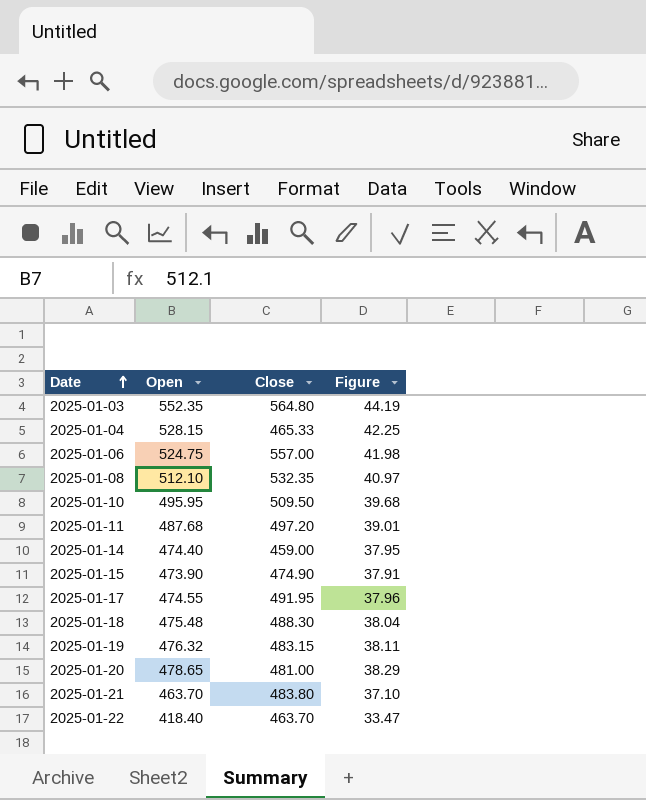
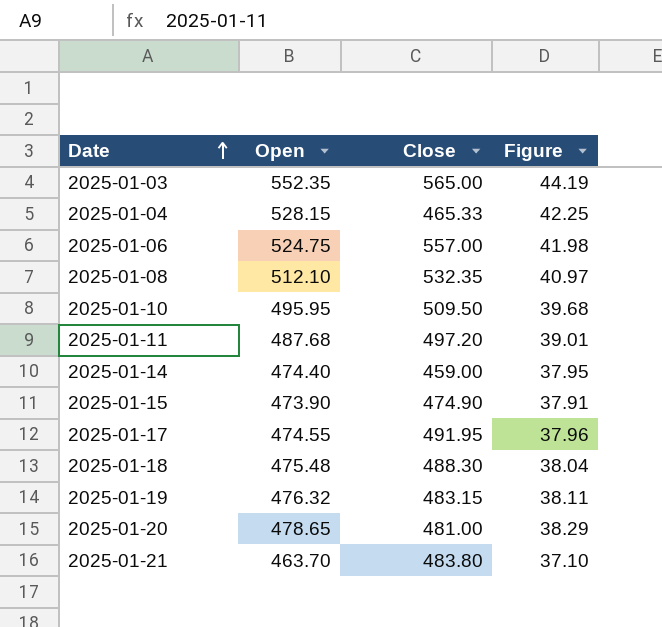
row 2025-01-22: 418.40 | 463.70 | 33.47 -> none
2025-01-03 | Close: 564.80 -> 565.00

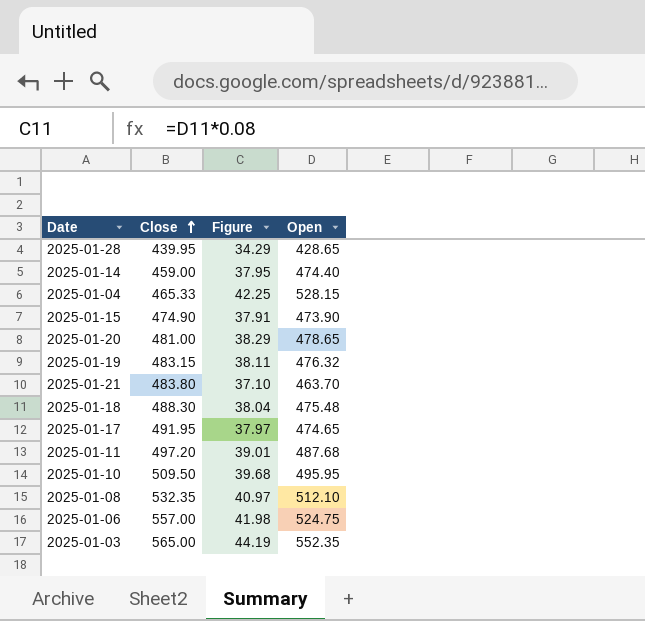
row order: Date ascending -> Close ascending
column Open | position: 2 -> 4
row 2025-01-28: none -> 439.95 | 34.29 | 428.65
2025-01-17 | Figure: 37.96 -> 37.97
2025-01-17 | Open: 474.55 -> 474.65

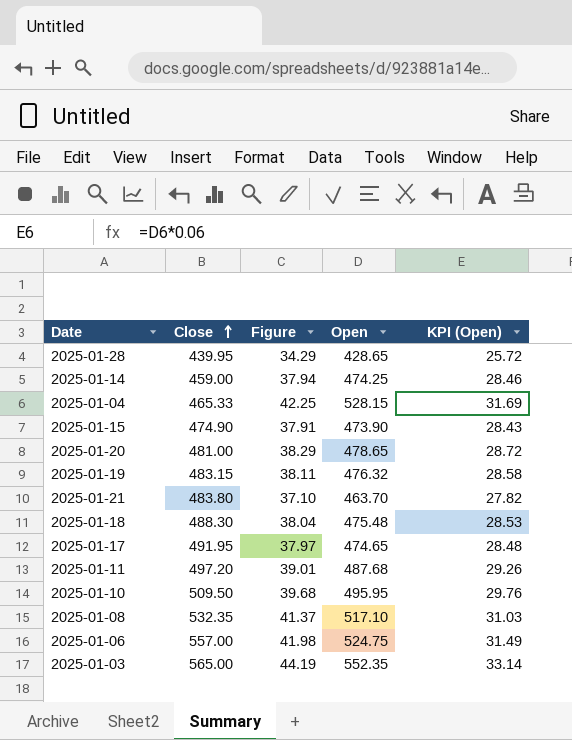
column KPI (Open) | formula: none -> [Open] * 0.06
2025-01-14 | Figure: 37.95 -> 37.94
2025-01-14 | Open: 474.40 -> 474.25
2025-01-08 | Figure: 40.97 -> 41.37
2025-01-08 | Open: 512.10 -> 517.10

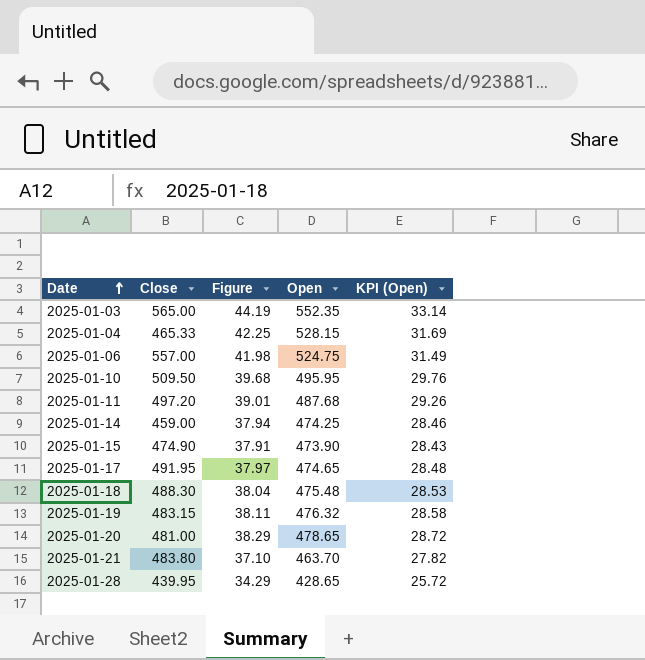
row order: Close ascending -> Date ascending
row 2025-01-08: 532.35 | 41.37 | 517.10 | 31.03 -> none

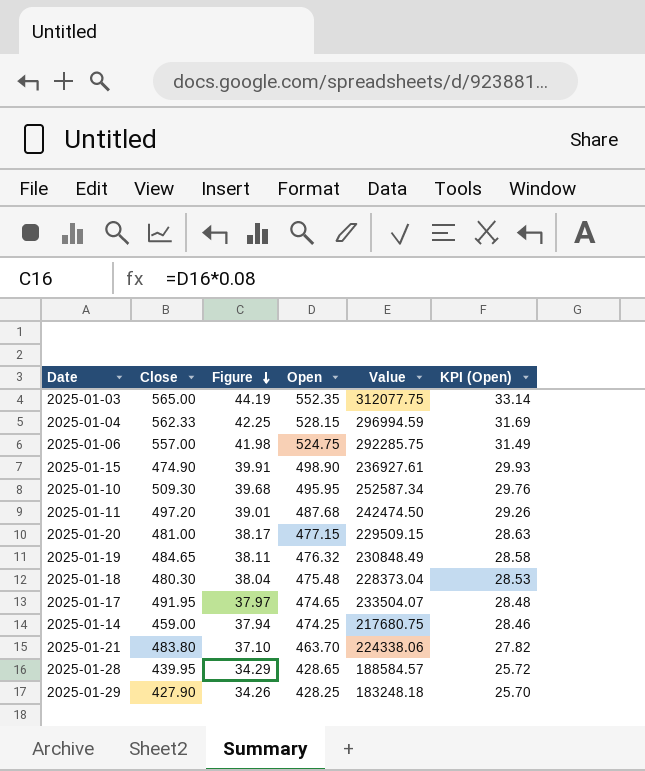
row order: Date ascending -> Figure descending
column Value | formula: none -> [Close] * [Open]
2025-01-04 | Close: 465.33 -> 562.33
2025-01-15 | Figure: 37.91 -> 39.91
2025-01-15 | Open: 473.90 -> 498.90
2025-01-15 | KPI (Open): 28.43 -> 29.93
2025-01-10 | Close: 509.50 -> 509.30
2025-01-20 | Figure: 38.29 -> 38.17
2025-01-20 | Open: 478.65 -> 477.15
2025-01-20 | KPI (Open): 28.72 -> 28.63
2025-01-19 | Close: 483.15 -> 484.65
2025-01-18 | Close: 488.30 -> 480.30
row 2025-01-29: none -> 427.90 | 34.26 | 428.25 | 183248.18 | 25.70

